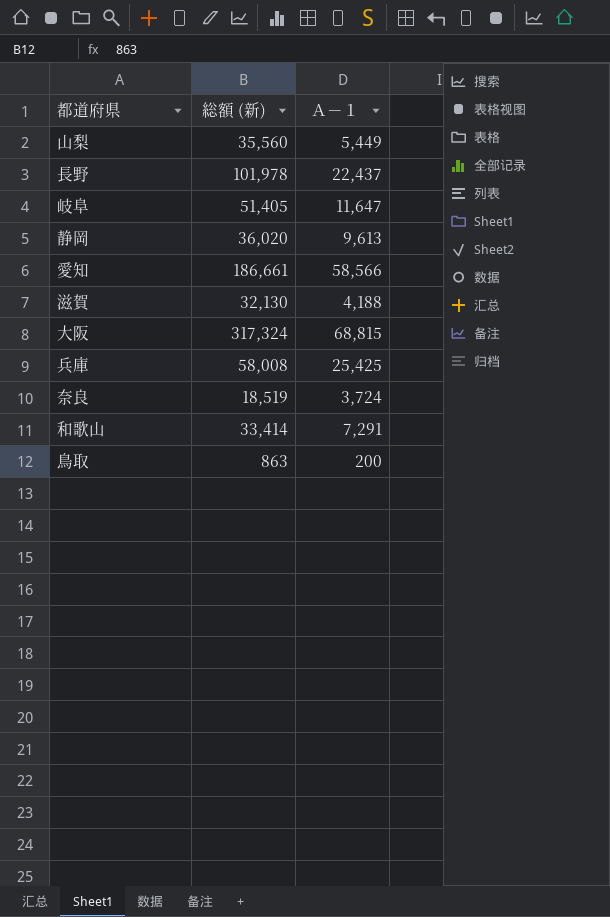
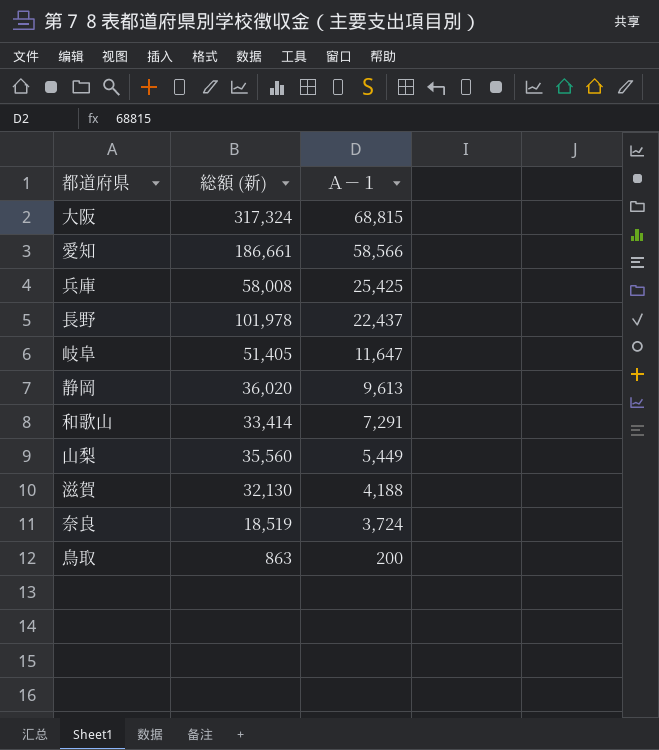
row order: none -> Ａ－１ descending

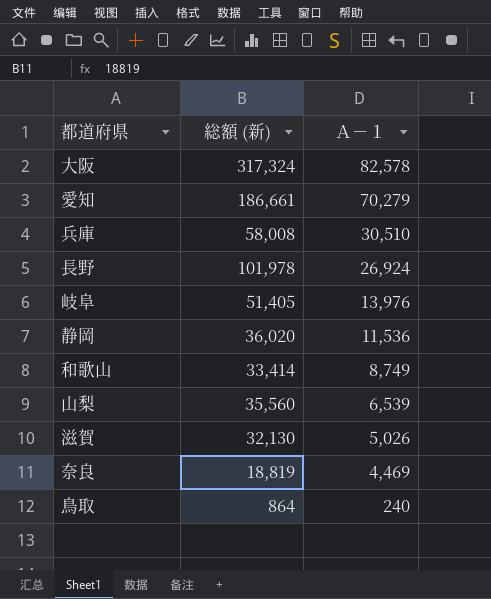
大阪 | Ａ－１: 68,815 -> 82,578
愛知 | Ａ－１: 58,566 -> 70,279
兵庫 | Ａ－１: 25,425 -> 30,510
長野 | Ａ－１: 22,437 -> 26,924
岐阜 | Ａ－１: 11,647 -> 13,976
静岡 | Ａ－１: 9,613 -> 11,536
和歌山 | Ａ－１: 7,291 -> 8,749
山梨 | Ａ－１: 5,449 -> 6,539
滋賀 | Ａ－１: 4,188 -> 5,026
奈良 | 総額 (新): 18,519 -> 18,819
奈良 | Ａ－１: 3,724 -> 4,469
鳥取 | 総額 (新): 863 -> 864
鳥取 | Ａ－１: 200 -> 240

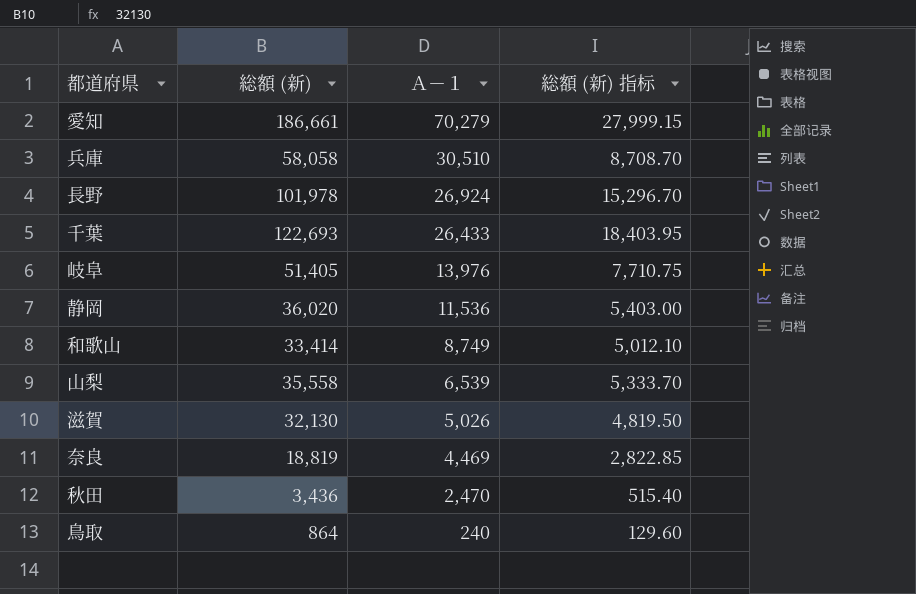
column 総額 (新) 指标 | formula: none -> [総額 (新)] * 0.15
row 大阪: 317,324 | 82,578 -> none
兵庫 | 総額 (新): 58,008 -> 58,058
row 千葉: none -> 122,693 | 26,433 | 18,403.95
山梨 | 総額 (新): 35,560 -> 35,558
row 秋田: none -> 3,436 | 2,470 | 515.40

